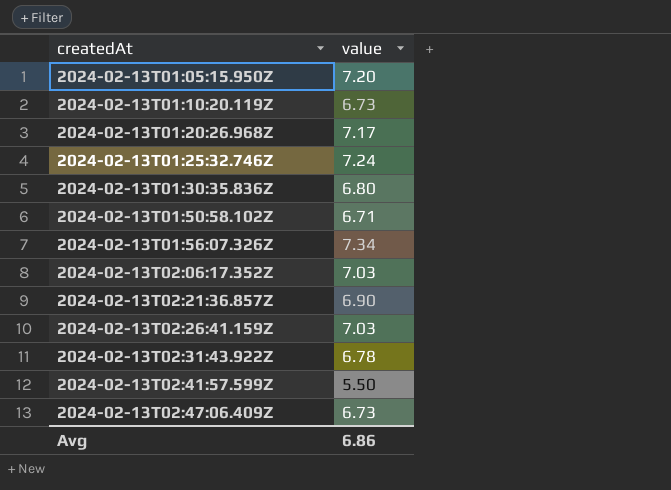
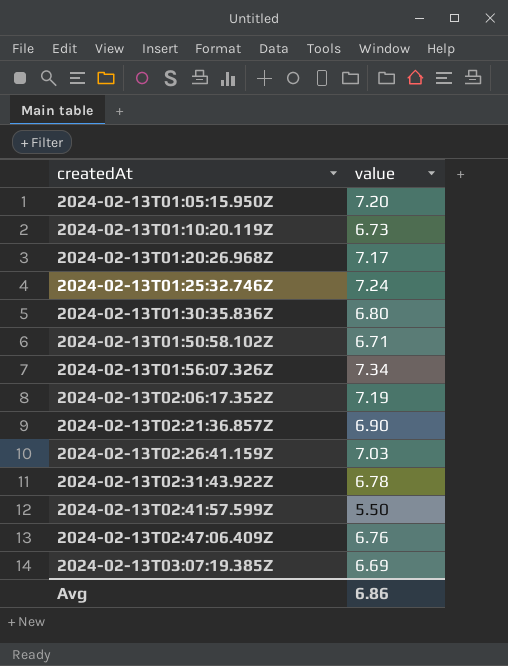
2024-02-13T02:06:17.352Z | value: 7.03 -> 7.19
2024-02-13T02:47:06.409Z | value: 6.73 -> 6.76
row 2024-02-13T03:07:19.385Z: none -> 6.69

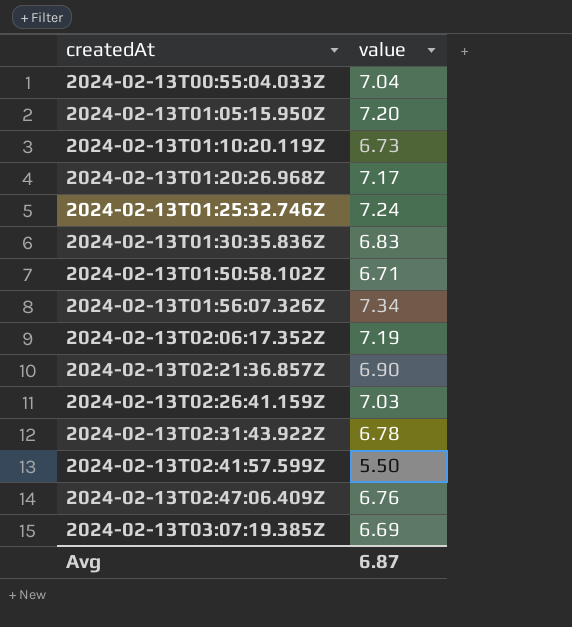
row 2024-02-13T00:55:04.033Z: none -> 7.04
2024-02-13T01:30:35.836Z | value: 6.80 -> 6.83
Avg | value: 6.86 -> 6.87

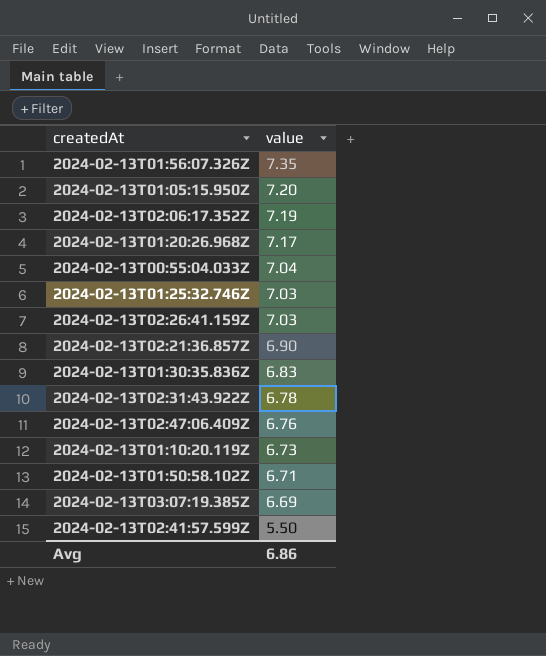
row order: createdAt ascending -> value descending
2024-02-13T01:56:07.326Z | value: 7.34 -> 7.35
2024-02-13T01:25:32.746Z | value: 7.24 -> 7.03
Avg | value: 6.87 -> 6.86

